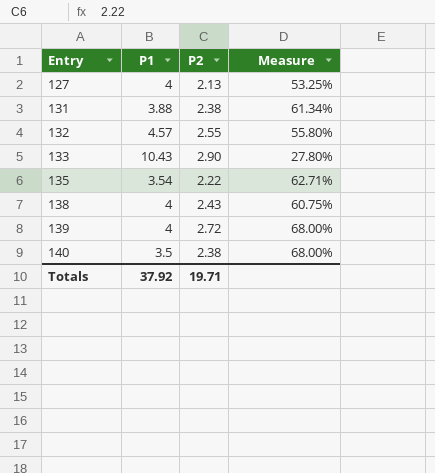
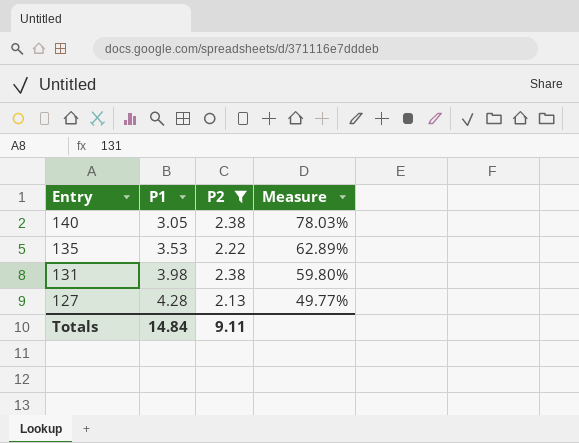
filter: none -> P2 <= 2.38
row order: Entry ascending -> Entry descending
140 | P1: 3.5 -> 3.05
140 | Measure: 68.00% -> 78.03%
135 | P1: 3.54 -> 3.53
135 | Measure: 62.71% -> 62.89%
131 | P1: 3.88 -> 3.98
131 | Measure: 61.34% -> 59.80%
127 | P1: 4 -> 4.28
127 | Measure: 53.25% -> 49.77%
Totals | P1: 37.92 -> 14.84
Totals | P2: 19.71 -> 9.11

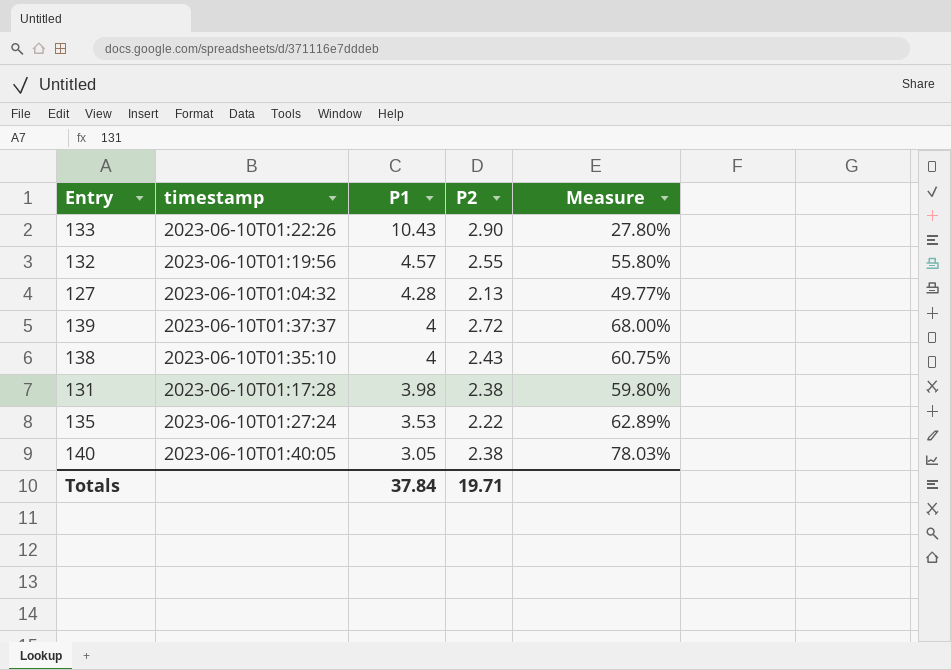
filter: P2 <= 2.38 -> none
row order: Entry descending -> P1 descending
column timestamp | position: none -> 2
Totals | P1: 14.84 -> 37.84
Totals | P2: 9.11 -> 19.71

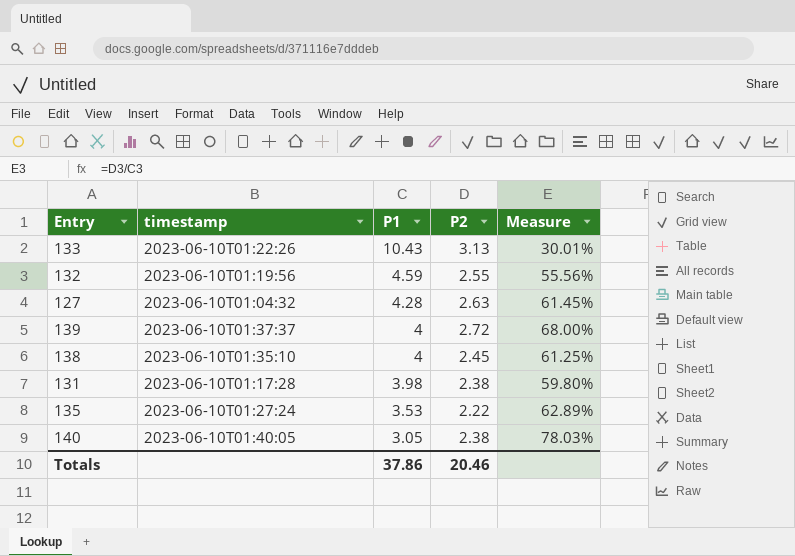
133 | P2: 2.90 -> 3.13
133 | Measure: 27.80% -> 30.01%
132 | P1: 4.57 -> 4.59
132 | Measure: 55.80% -> 55.56%
127 | P2: 2.13 -> 2.63
127 | Measure: 49.77% -> 61.45%
138 | P2: 2.43 -> 2.45
138 | Measure: 60.75% -> 61.25%
Totals | P1: 37.84 -> 37.86
Totals | P2: 19.71 -> 20.46

